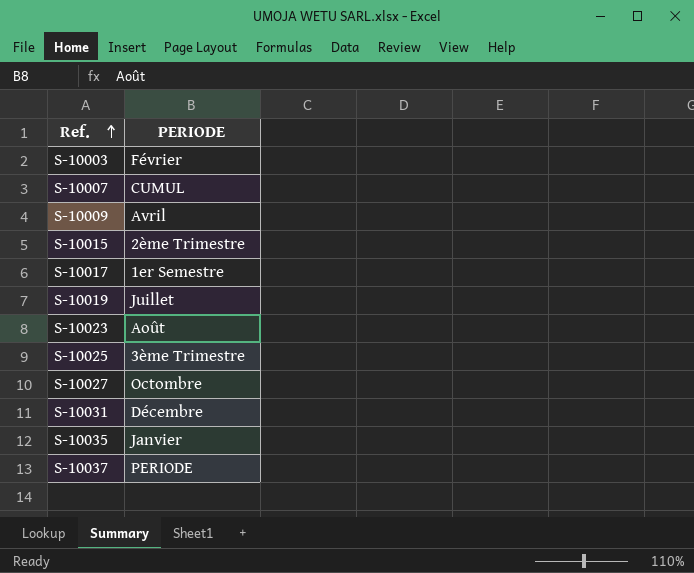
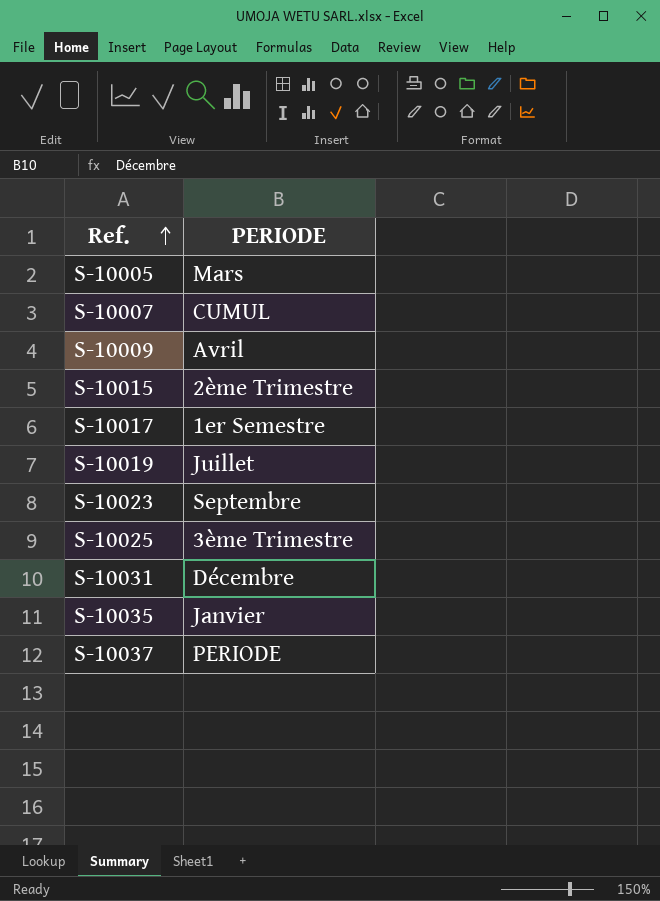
row S-10003: Février -> none
row S-10027: Octombre -> none
row S-10005: none -> Mars
S-10023 | PERIODE: Août -> Septembre

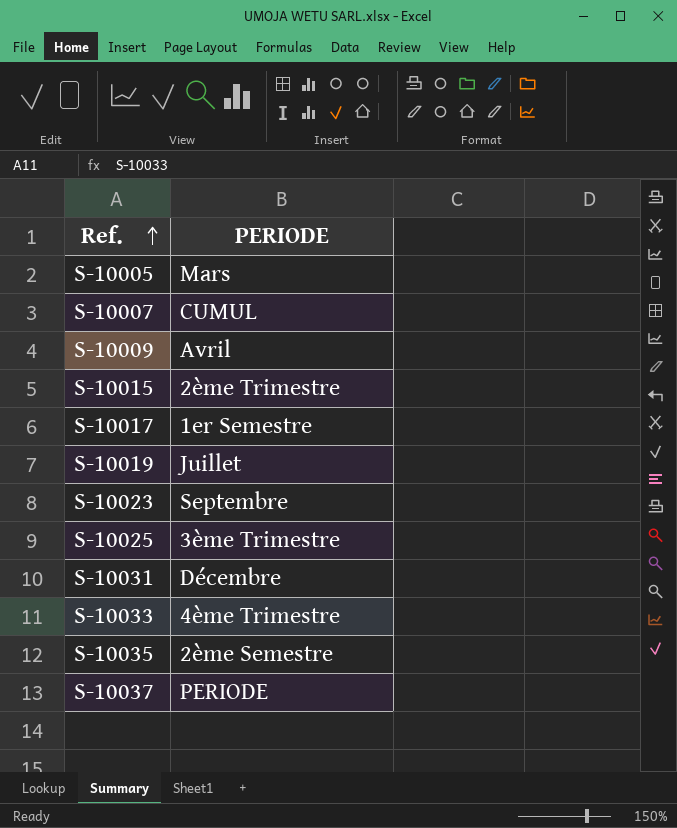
row S-10033: none -> 4ème Trimestre
S-10035 | PERIODE: Janvier -> 2ème Semestre

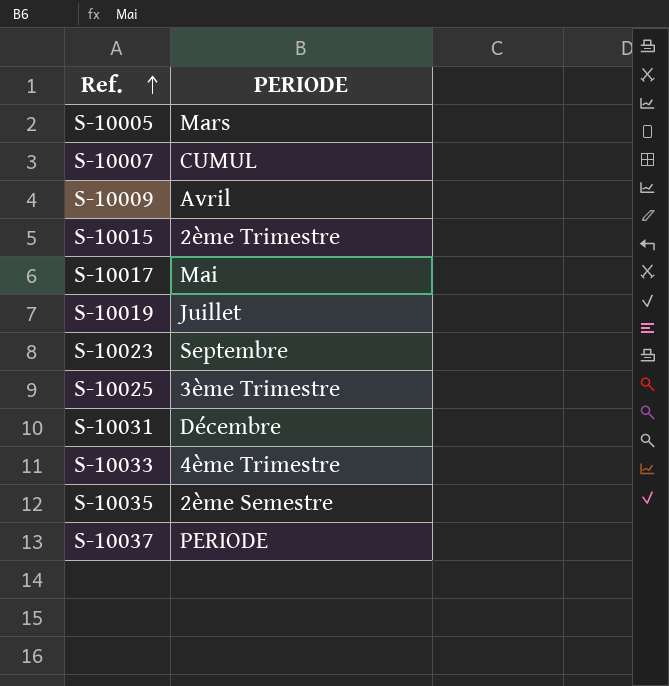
S-10017 | PERIODE: 1er Semestre -> Mai

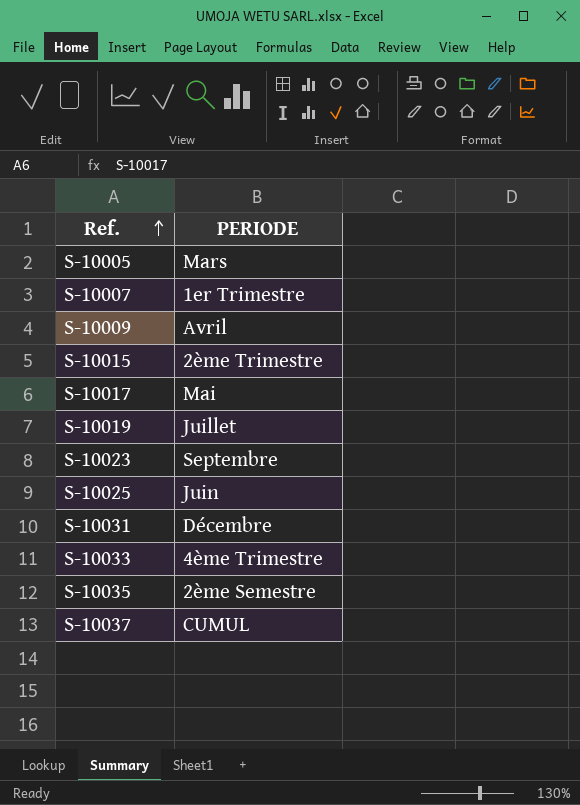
S-10007 | PERIODE: CUMUL -> 1er Trimestre
S-10025 | PERIODE: 3ème Trimestre -> Juin
S-10037 | PERIODE: PERIODE -> CUMUL

